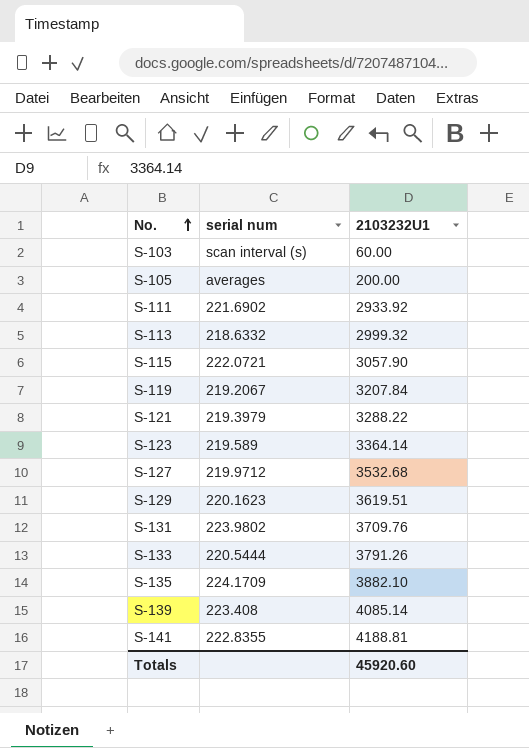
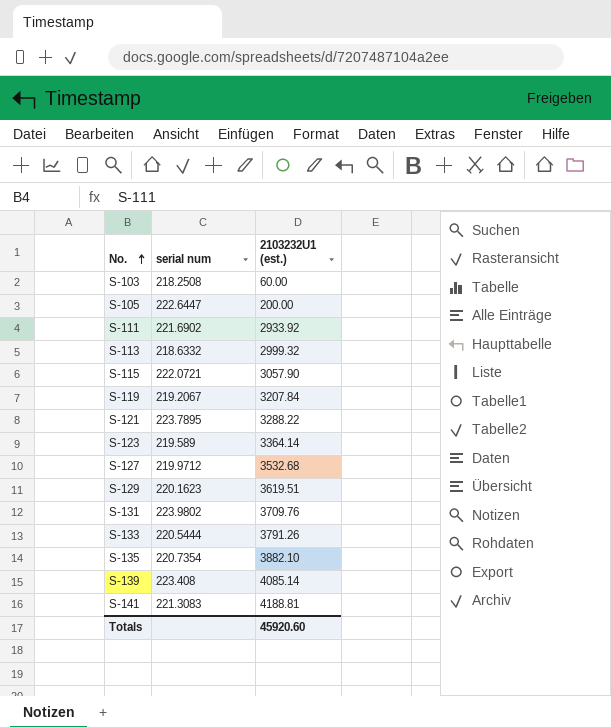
column name: 2103232U1 -> 2103232U1 (est.)
S-103 | serial num: scan interval (s) -> 218.2508
S-105 | serial num: averages -> 222.6447
S-121 | serial num: 219.3979 -> 223.7895
S-135 | serial num: 224.1709 -> 220.7354
S-141 | serial num: 222.8355 -> 221.3083

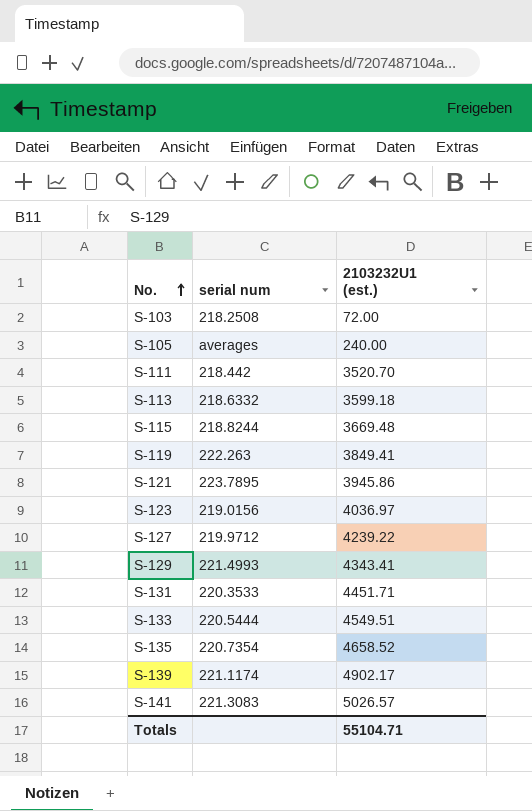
S-103 | 2103232U1 (est.): 60.00 -> 72.00
S-105 | serial num: 222.6447 -> averages
S-105 | 2103232U1 (est.): 200.00 -> 240.00
S-111 | serial num: 221.6902 -> 218.442
S-111 | 2103232U1 (est.): 2933.92 -> 3520.70
S-113 | 2103232U1 (est.): 2999.32 -> 3599.18
S-115 | serial num: 222.0721 -> 218.8244
S-115 | 2103232U1 (est.): 3057.90 -> 3669.48
S-119 | serial num: 219.2067 -> 222.263
S-119 | 2103232U1 (est.): 3207.84 -> 3849.41
S-121 | 2103232U1 (est.): 3288.22 -> 3945.86
S-123 | serial num: 219.589 -> 219.0156
S-123 | 2103232U1 (est.): 3364.14 -> 4036.97
S-127 | 2103232U1 (est.): 3532.68 -> 4239.22
S-129 | serial num: 220.1623 -> 221.4993
S-129 | 2103232U1 (est.): 3619.51 -> 4343.41
S-131 | serial num: 223.9802 -> 220.3533
S-131 | 2103232U1 (est.): 3709.76 -> 4451.71
S-133 | 2103232U1 (est.): 3791.26 -> 4549.51
S-135 | 2103232U1 (est.): 3882.10 -> 4658.52
S-139 | serial num: 223.408 -> 221.1174
S-139 | 2103232U1 (est.): 4085.14 -> 4902.17
S-141 | 2103232U1 (est.): 4188.81 -> 5026.57
Totals | 2103232U1 (est.): 45920.60 -> 55104.71

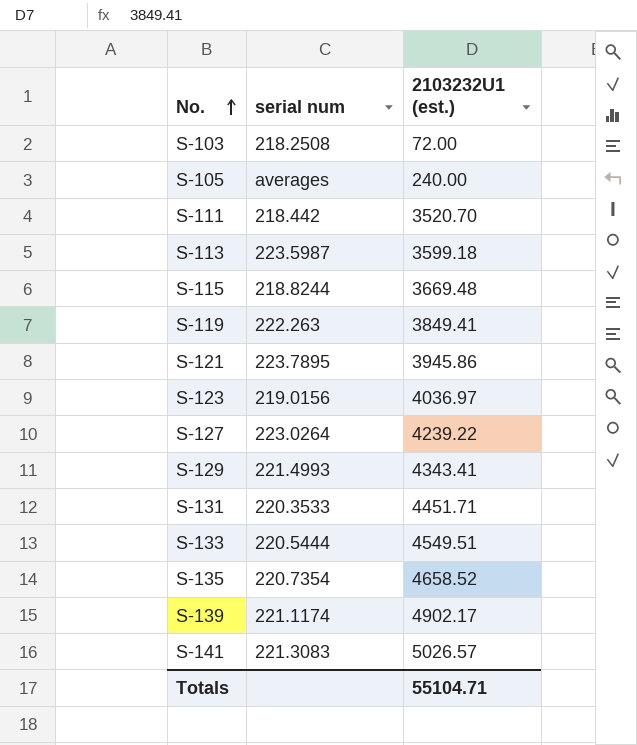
S-113 | serial num: 218.6332 -> 223.5987
S-127 | serial num: 219.9712 -> 223.0264

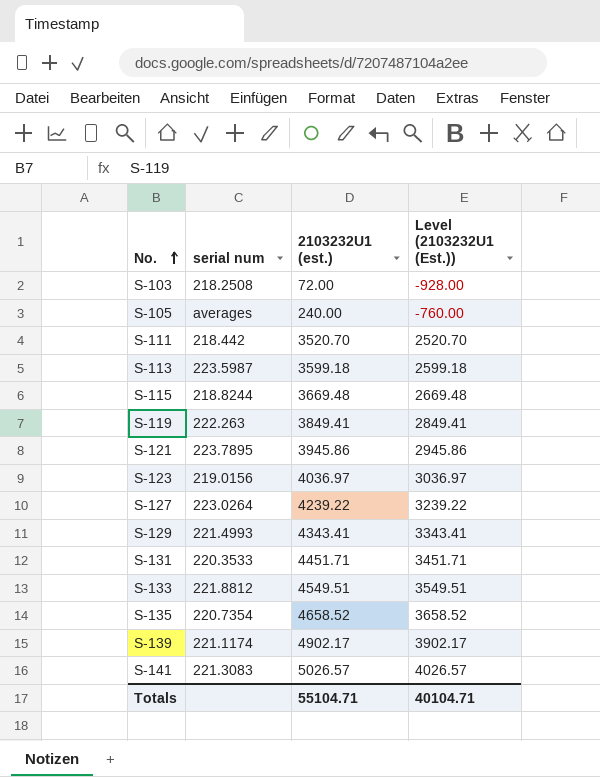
column Level (2103232U1 (Est.)) | formula: none -> [2103232U1 (est.)] - 1000
S-133 | serial num: 220.5444 -> 221.8812

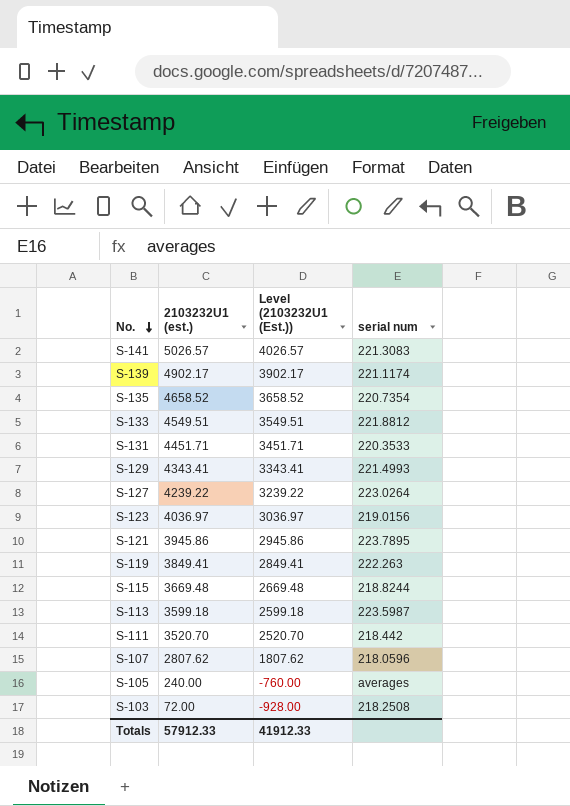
row order: No. ascending -> No. descending
column serial num | position: 2 -> 4
row S-107: none -> 2807.62 | 1807.62 | 218.0596
Totals | 2103232U1 (est.): 55104.71 -> 57912.33
Totals | Level (2103232U1 (Est.)): 40104.71 -> 41912.33

